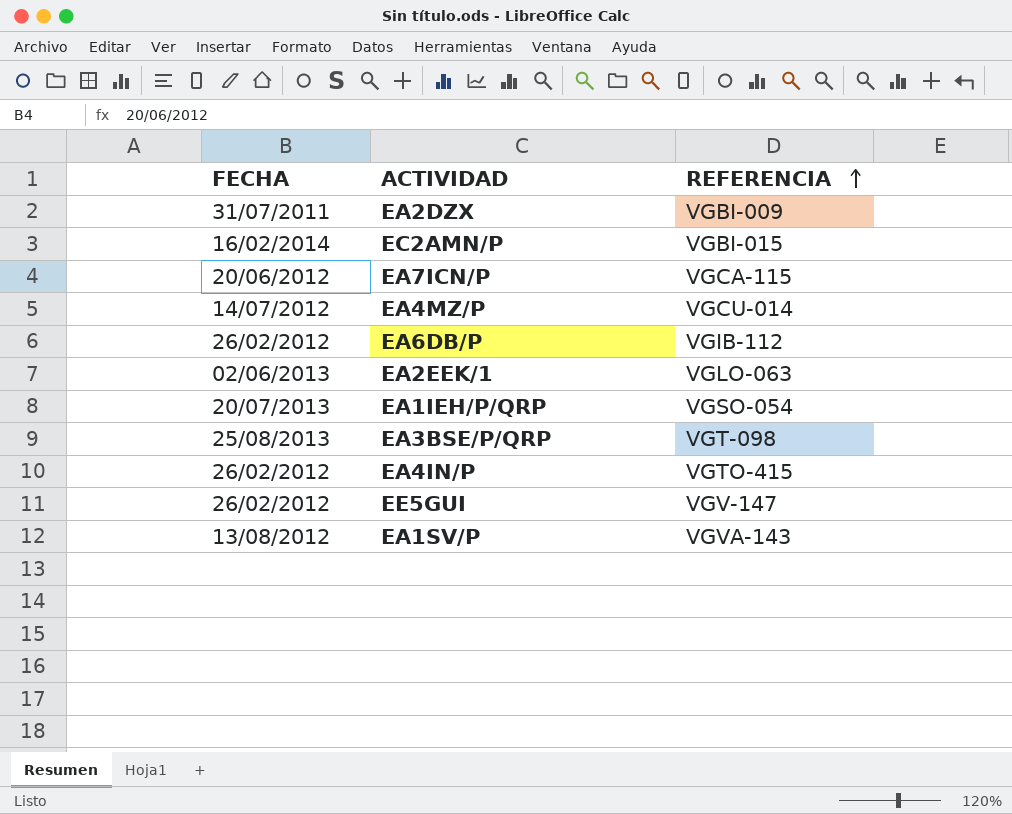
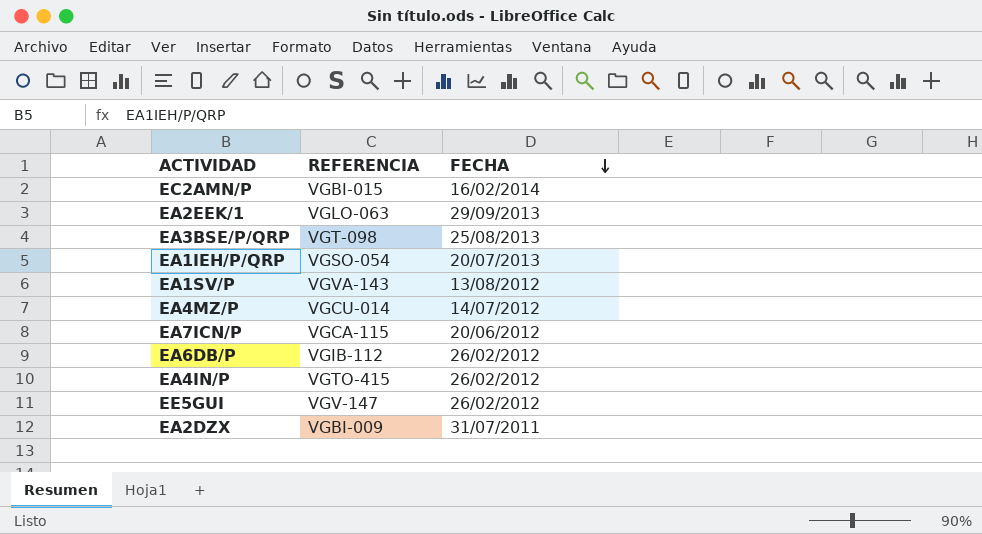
row order: REFERENCIA ascending -> FECHA descending
column FECHA | position: 1 -> 3
EA2EEK/1 | FECHA: 02/06/2013 -> 29/09/2013

